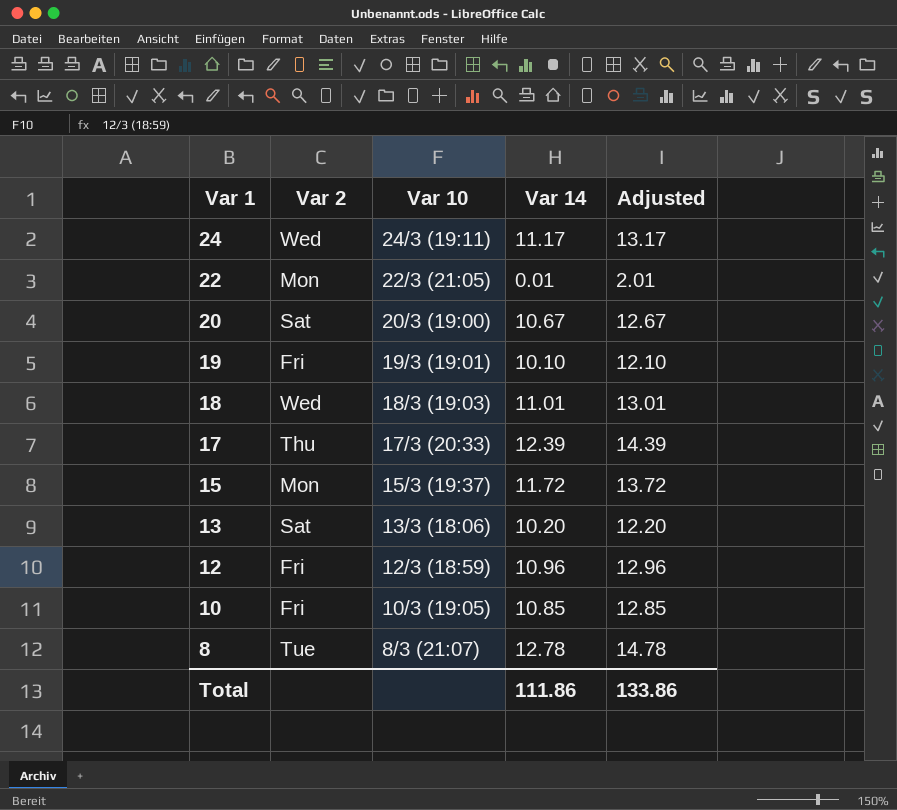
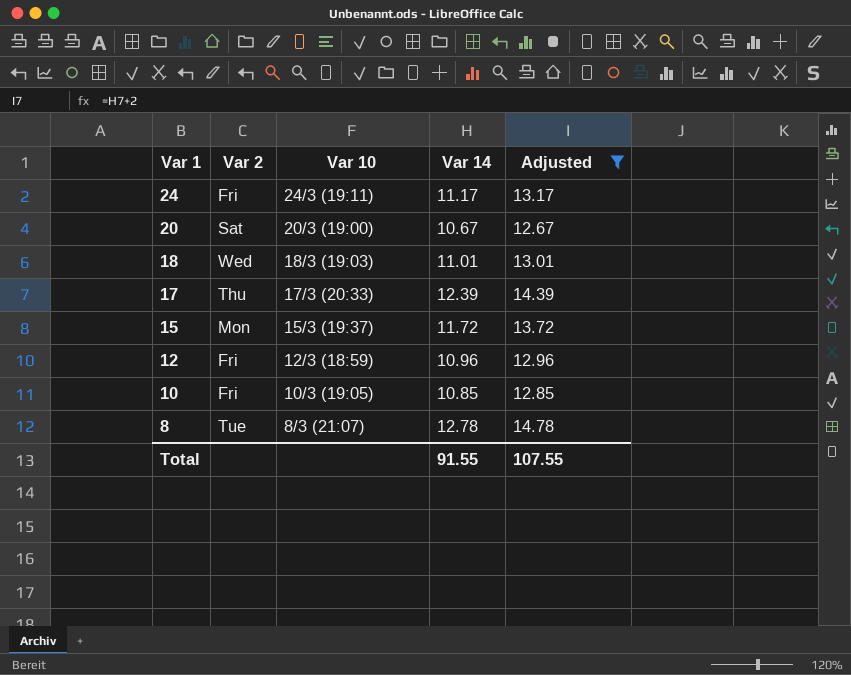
filter: none -> Adjusted >= 12.67
24 | Var 2: Wed -> Fri
Total | Var 14: 111.86 -> 91.55
Total | Adjusted: 133.86 -> 107.55

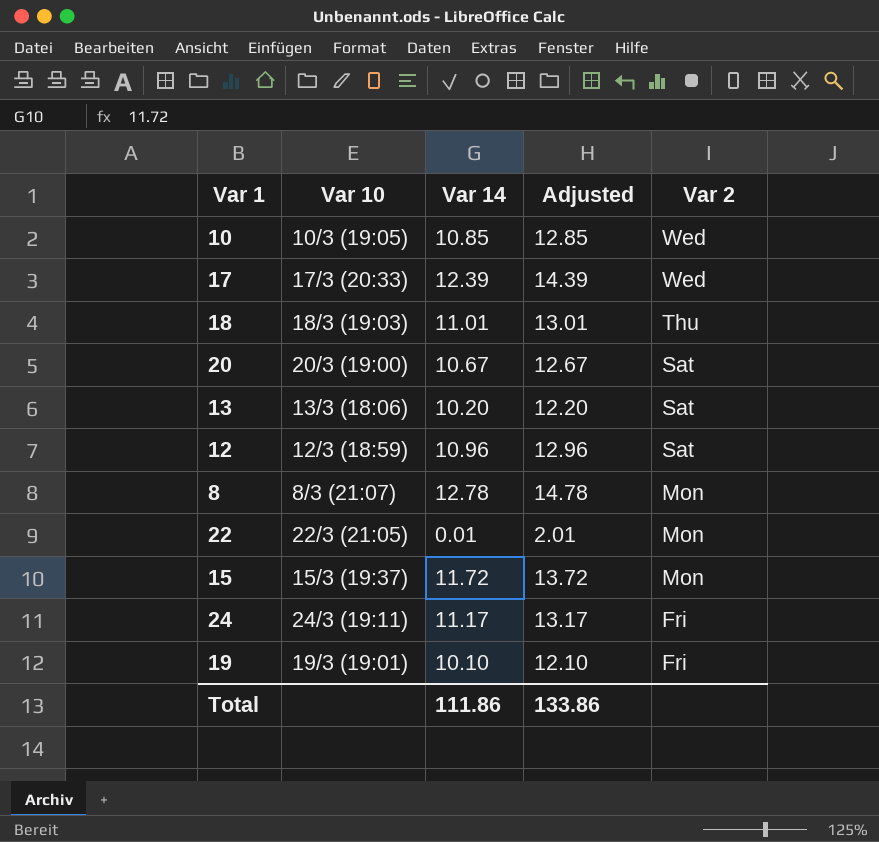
filter: Adjusted >= 12.67 -> none
row order: Var 1 descending -> Var 2 descending
column Var 2 | position: 2 -> 5
10 | Var 2: Fri -> Wed
17 | Var 2: Thu -> Wed
18 | Var 2: Wed -> Thu
12 | Var 2: Fri -> Sat
8 | Var 2: Tue -> Mon
Total | Var 14: 91.55 -> 111.86
Total | Adjusted: 107.55 -> 133.86

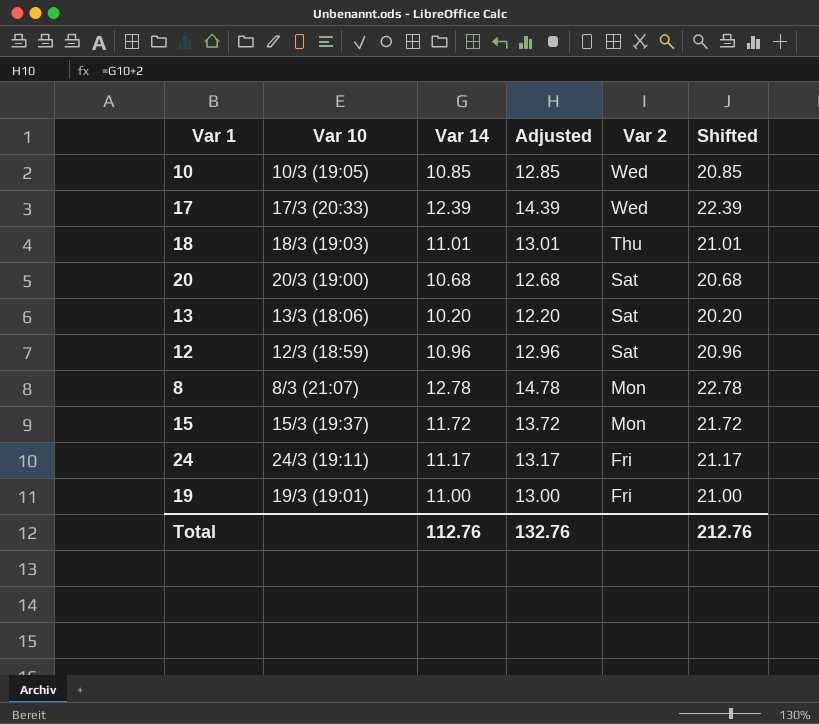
column Shifted | formula: none -> [Var 14] + 10
row 22: 22/3 (21:05) | 0.01 | 2.01 | Mon -> none
20 | Var 14: 10.67 -> 10.68
20 | Adjusted: 12.67 -> 12.68
19 | Var 14: 10.10 -> 11.00
19 | Adjusted: 12.10 -> 13.00
Total | Var 14: 111.86 -> 112.76
Total | Adjusted: 133.86 -> 132.76

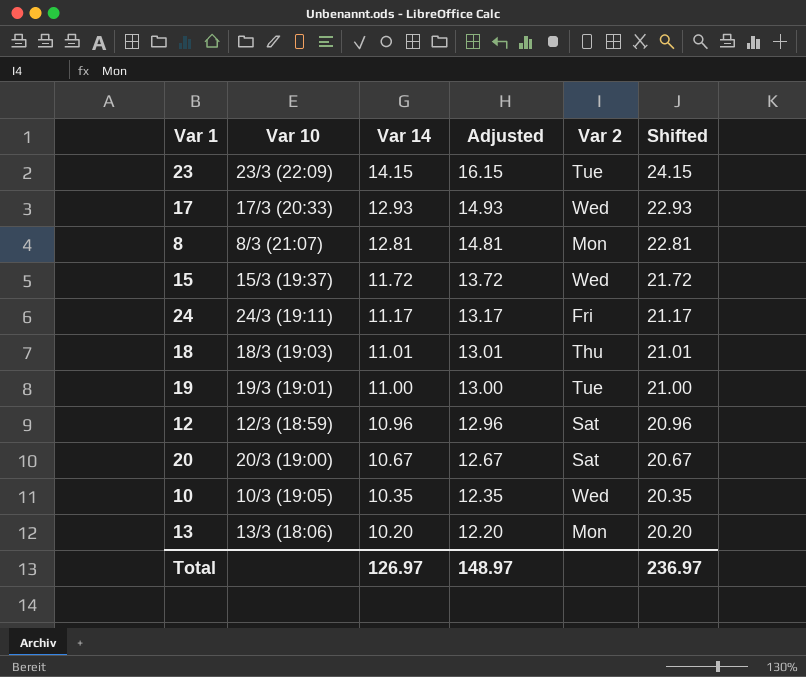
row order: Var 2 descending -> Var 14 descending
row 23: none -> 23/3 (22:09) | 14.15 | 16.15 | Tue | 24.15
17 | Var 14: 12.39 -> 12.93
17 | Adjusted: 14.39 -> 14.93
17 | Shifted: 22.39 -> 22.93
8 | Var 14: 12.78 -> 12.81
8 | Adjusted: 14.78 -> 14.81
8 | Shifted: 22.78 -> 22.81
15 | Var 2: Mon -> Wed
19 | Var 2: Fri -> Tue
20 | Var 14: 10.68 -> 10.67
20 | Adjusted: 12.68 -> 12.67
20 | Shifted: 20.68 -> 20.67
10 | Var 14: 10.85 -> 10.35
10 | Adjusted: 12.85 -> 12.35
10 | Shifted: 20.85 -> 20.35
13 | Var 2: Sat -> Mon
Total | Var 14: 112.76 -> 126.97
Total | Adjusted: 132.76 -> 148.97
Total | Shifted: 212.76 -> 236.97

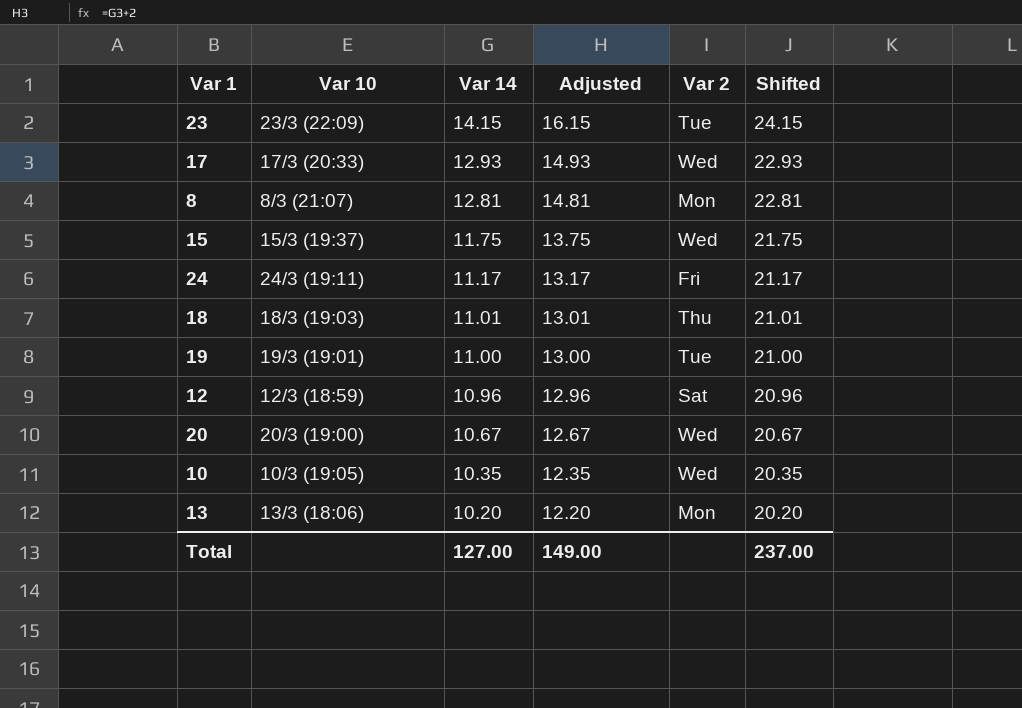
15 | Var 14: 11.72 -> 11.75
15 | Adjusted: 13.72 -> 13.75
15 | Shifted: 21.72 -> 21.75
20 | Var 2: Sat -> Wed
Total | Var 14: 126.97 -> 127.00
Total | Adjusted: 148.97 -> 149.00
Total | Shifted: 236.97 -> 237.00

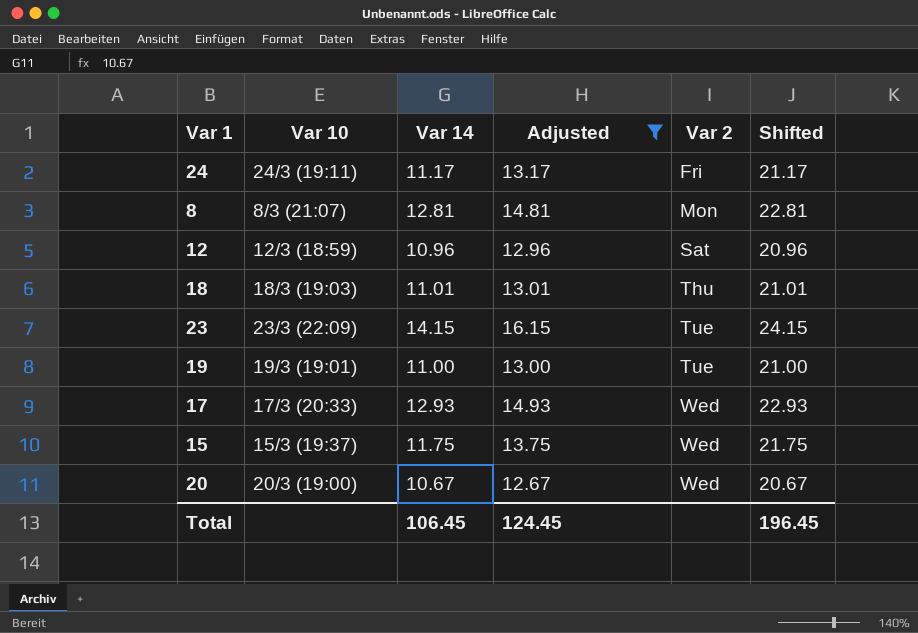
filter: none -> Adjusted >= 12.67
row order: Var 14 descending -> Var 2 ascending
Total | Var 14: 127.00 -> 106.45
Total | Adjusted: 149.00 -> 124.45
Total | Shifted: 237.00 -> 196.45

